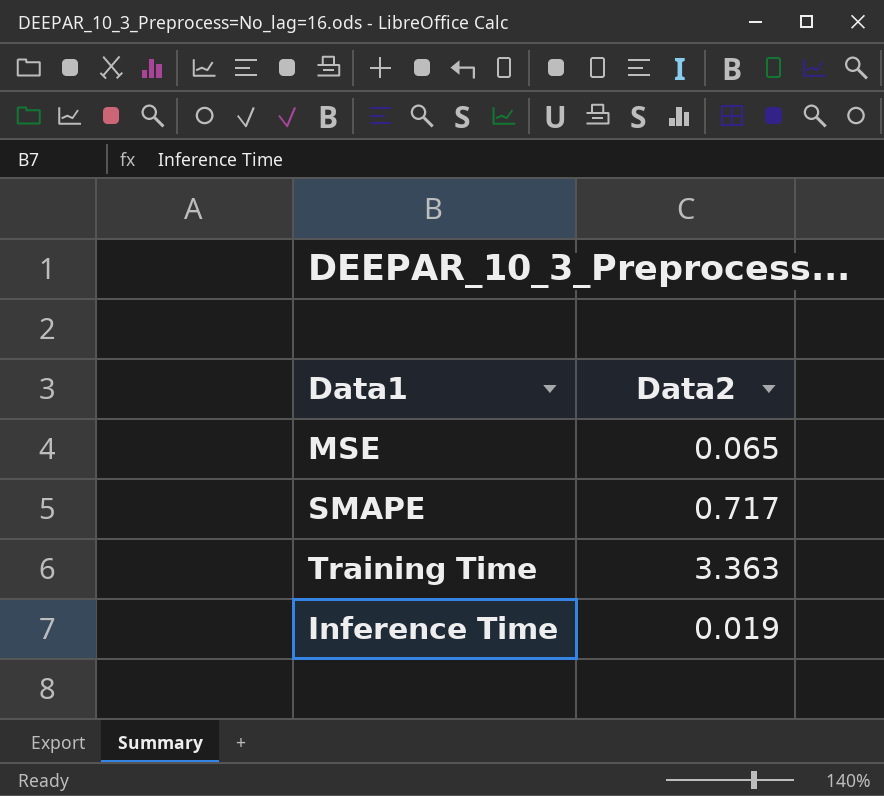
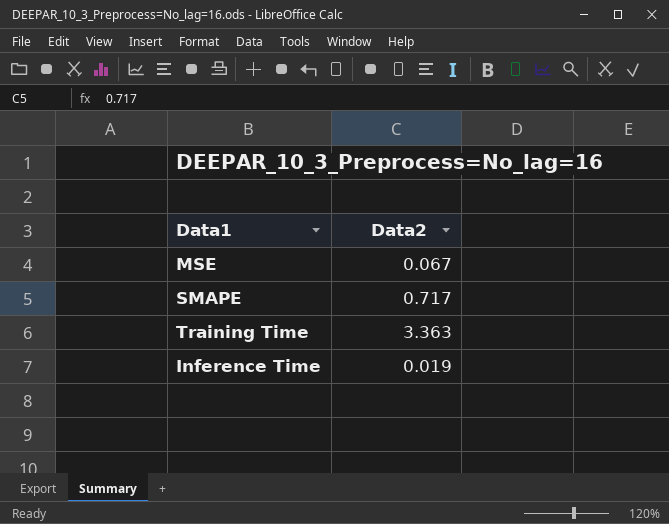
MSE | Data2: 0.065 -> 0.067

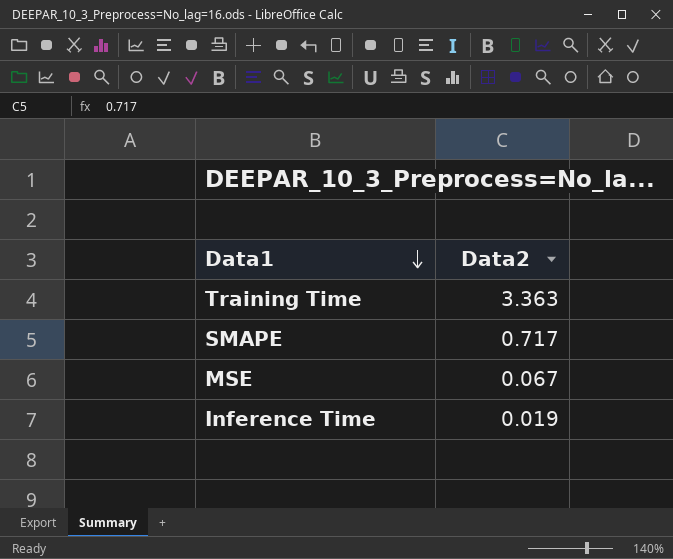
row order: none -> Data1 descending

